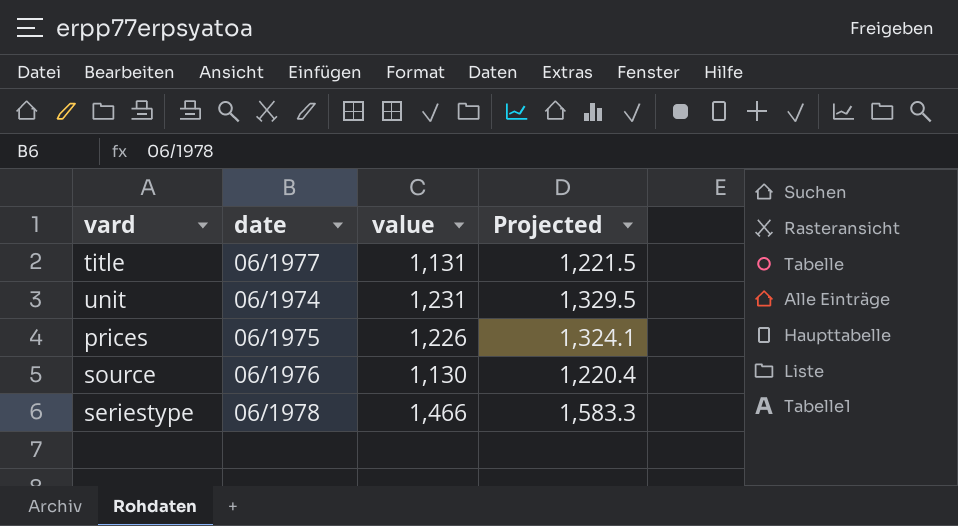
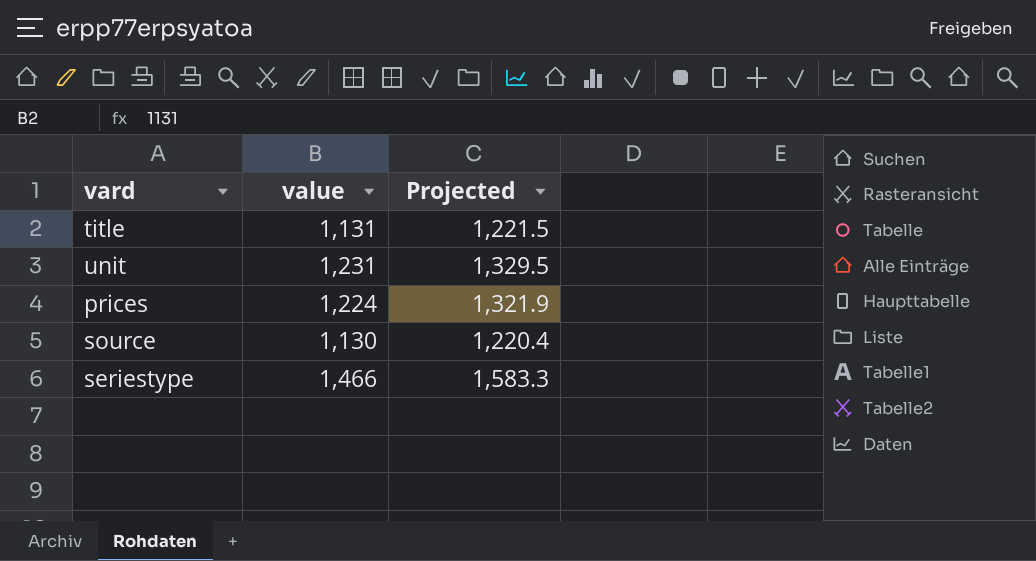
column date | position: 2 -> none
prices | value: 1,226 -> 1,224
prices | Projected: 1,324.1 -> 1,321.9

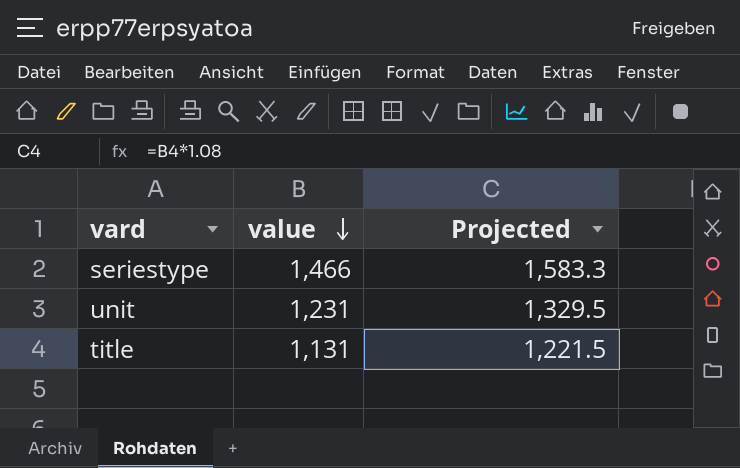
row order: none -> value descending
row prices: 1,224 | 1,321.9 -> none
row source: 1,130 | 1,220.4 -> none

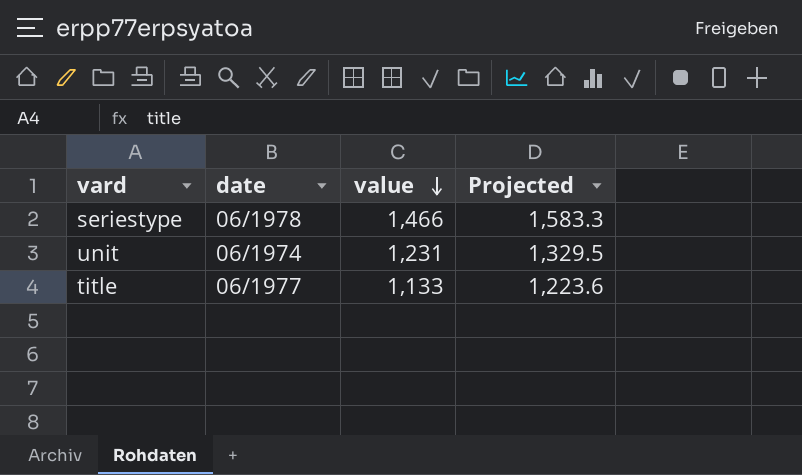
column date | position: none -> 2
title | value: 1,131 -> 1,133
title | Projected: 1,221.5 -> 1,223.6

